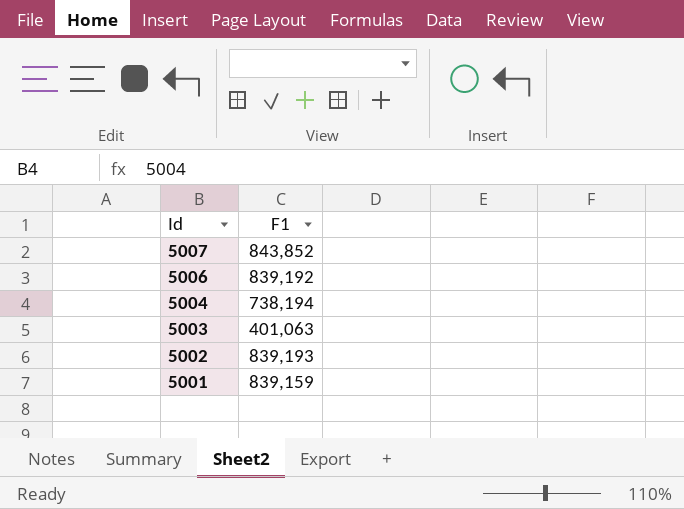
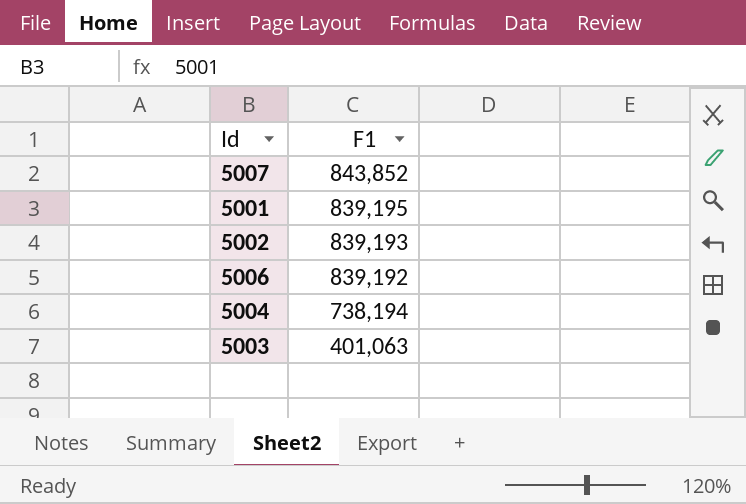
row order: Id descending -> F1 descending
5001 | F1: 839,159 -> 839,195

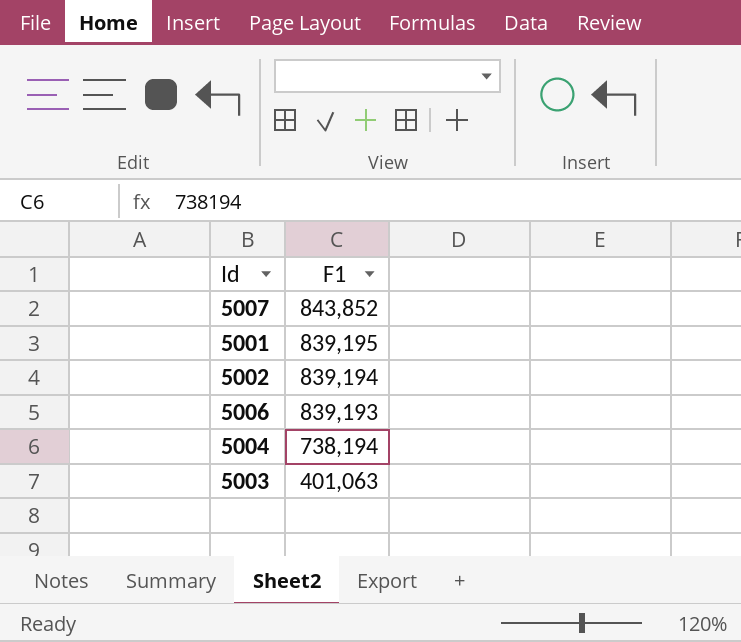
5002 | F1: 839,193 -> 839,194
5006 | F1: 839,192 -> 839,193

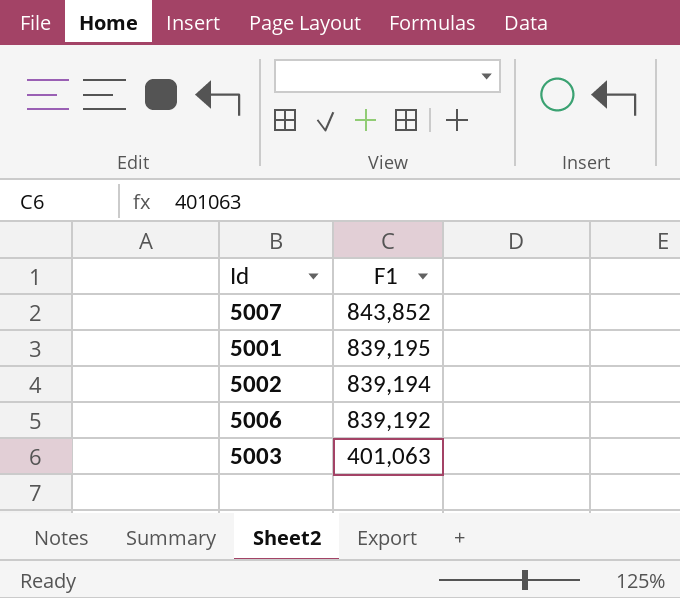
row 5004: 738,194 -> none
5006 | F1: 839,193 -> 839,192

